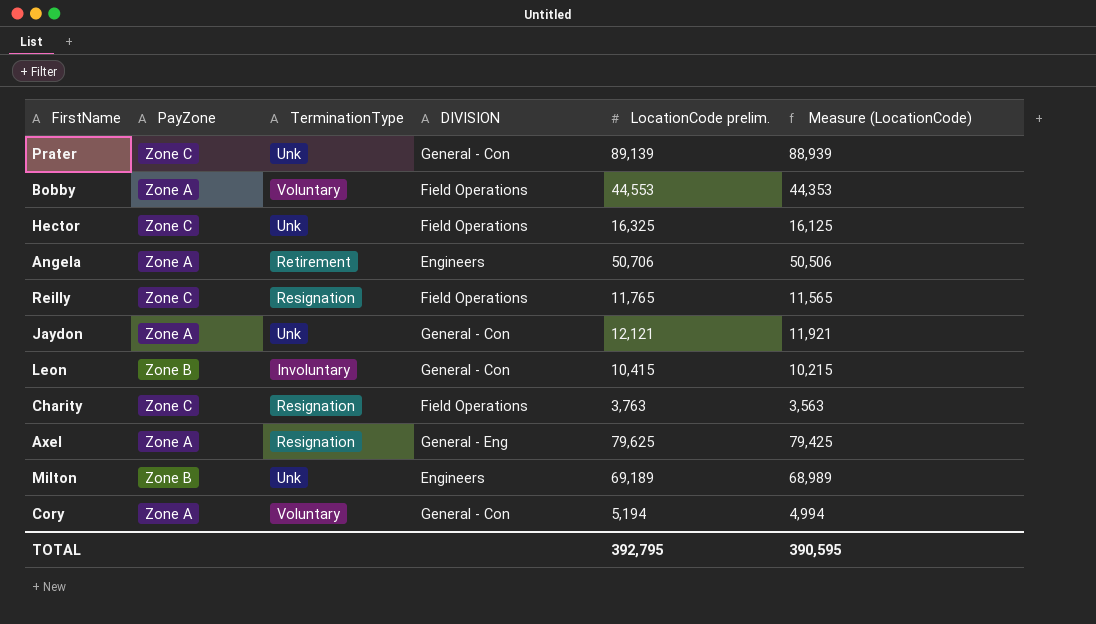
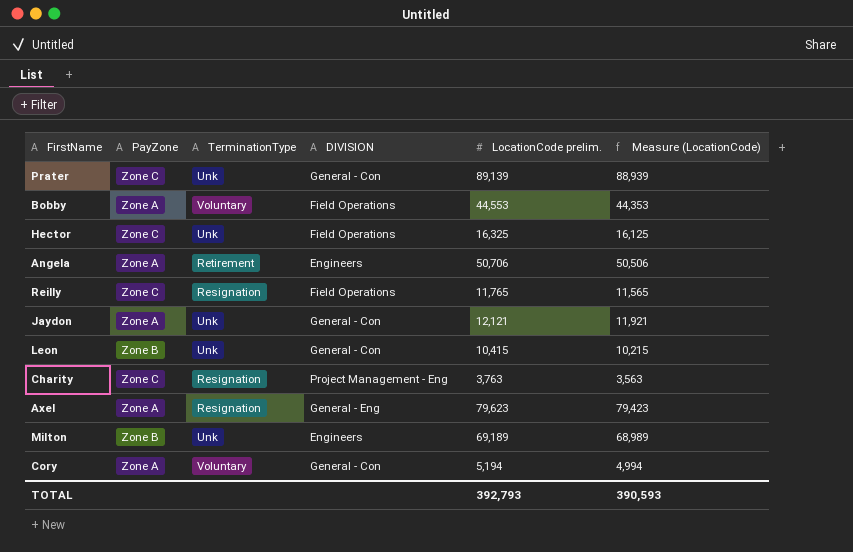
Leon | TerminationType: Involuntary -> Unk
Charity | DIVISION: Field Operations -> Project Management - Eng
Axel | LocationCode prelim.: 79,625 -> 79,623
Axel | Measure (LocationCode): 79,425 -> 79,423
TOTAL | LocationCode prelim.: 392,795 -> 392,793
TOTAL | Measure (LocationCode): 390,595 -> 390,593

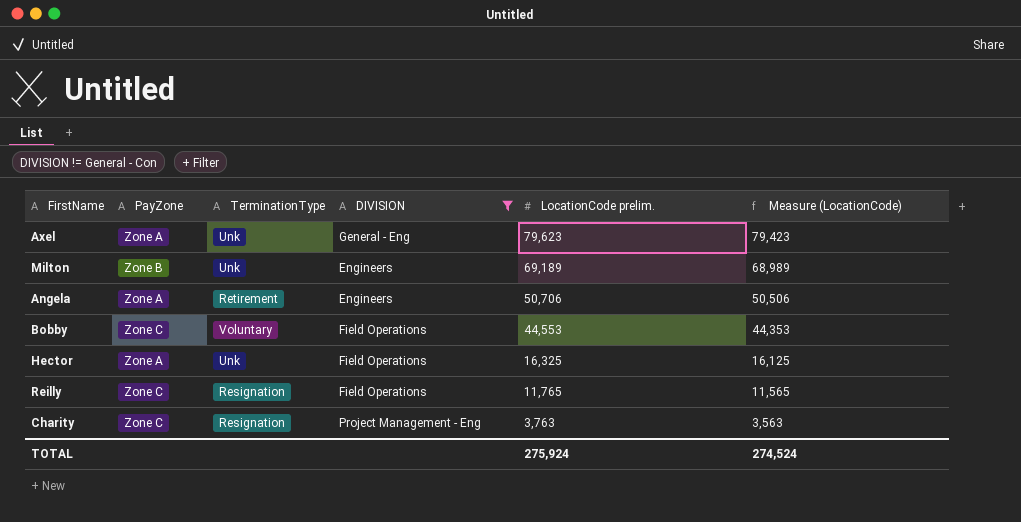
filter: none -> DIVISION != General - Con
row order: none -> LocationCode prelim. descending
Axel | TerminationType: Resignation -> Unk
Bobby | PayZone: Zone A -> Zone C
Hector | PayZone: Zone C -> Zone A
TOTAL | LocationCode prelim.: 392,793 -> 275,924
TOTAL | Measure (LocationCode): 390,593 -> 274,524

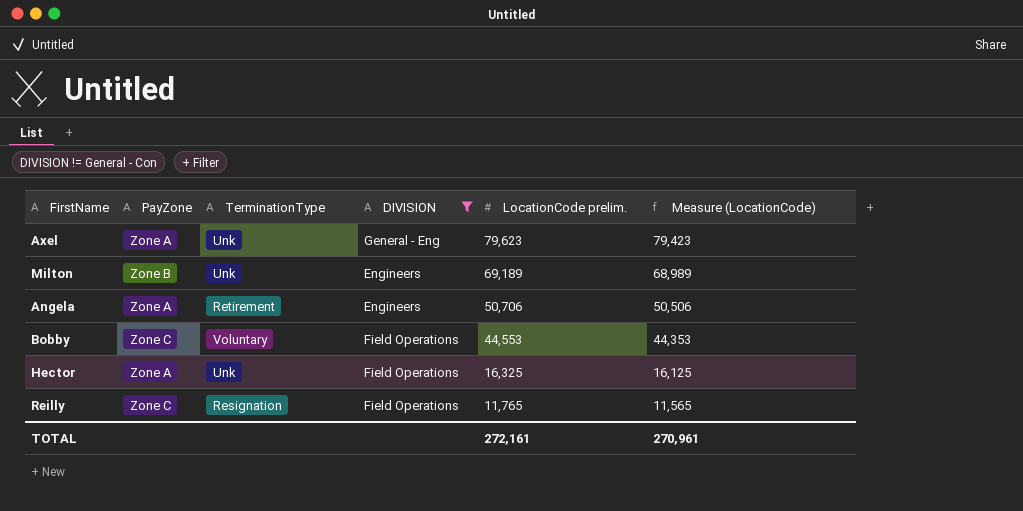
row Charity: Zone C | Resignation | Project Management - Eng | 3,763 | 3,563 -> none
TOTAL | LocationCode prelim.: 275,924 -> 272,161
TOTAL | Measure (LocationCode): 274,524 -> 270,961

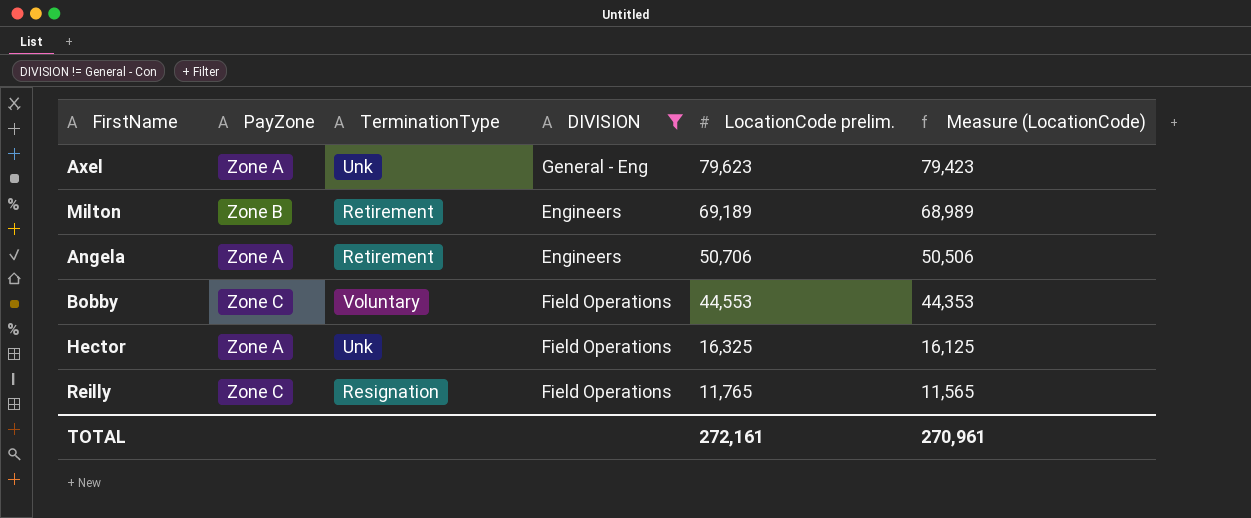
Milton | TerminationType: Unk -> Retirement

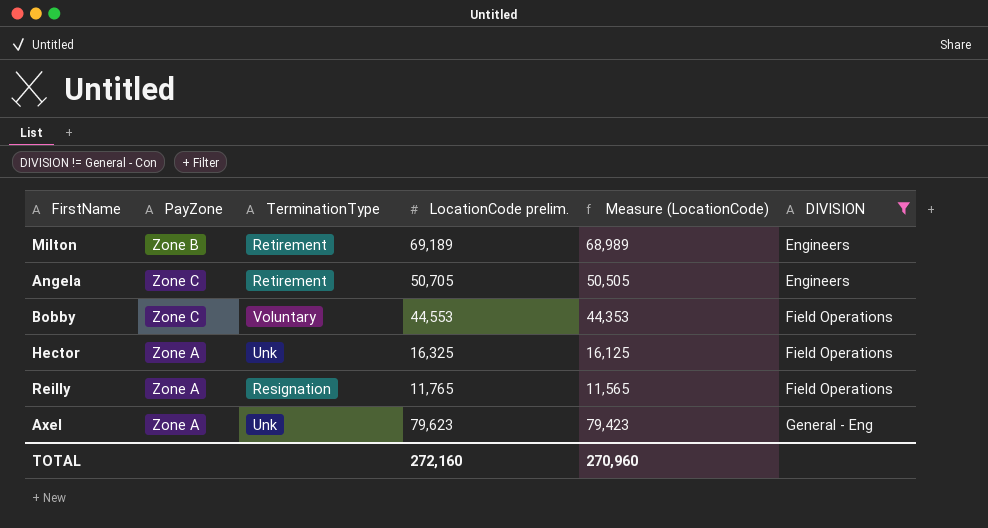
row order: LocationCode prelim. descending -> DIVISION ascending
column DIVISION | position: 4 -> 6
Angela | PayZone: Zone A -> Zone C
Angela | LocationCode prelim.: 50,706 -> 50,705
Angela | Measure (LocationCode): 50,506 -> 50,505
Reilly | PayZone: Zone C -> Zone A
TOTAL | LocationCode prelim.: 272,161 -> 272,160
TOTAL | Measure (LocationCode): 270,961 -> 270,960

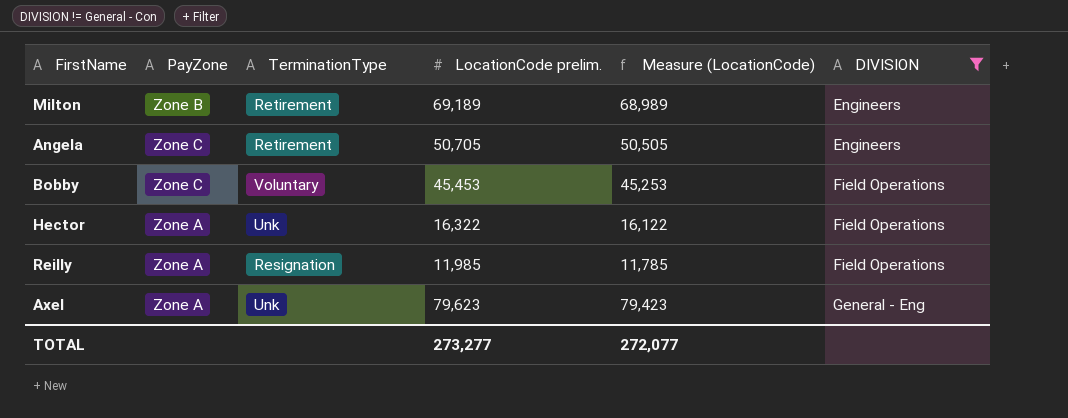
Bobby | LocationCode prelim.: 44,553 -> 45,453
Bobby | Measure (LocationCode): 44,353 -> 45,253
Hector | LocationCode prelim.: 16,325 -> 16,322
Hector | Measure (LocationCode): 16,125 -> 16,122
Reilly | LocationCode prelim.: 11,765 -> 11,985
Reilly | Measure (LocationCode): 11,565 -> 11,785
TOTAL | LocationCode prelim.: 272,160 -> 273,277
TOTAL | Measure (LocationCode): 270,960 -> 272,077

